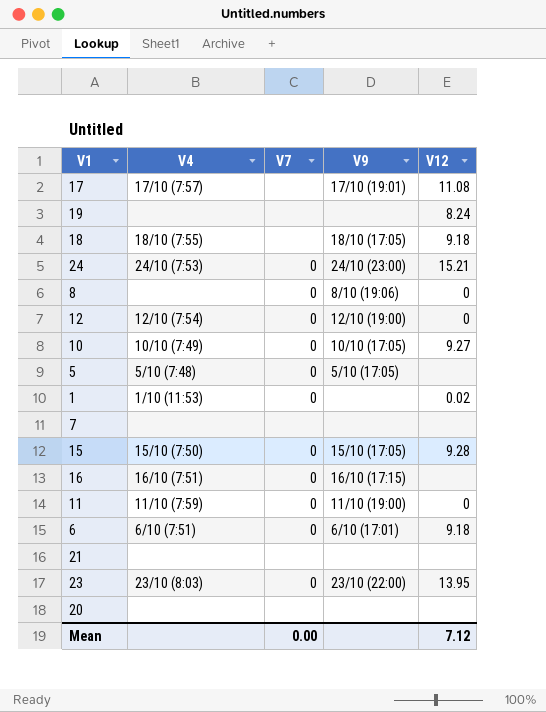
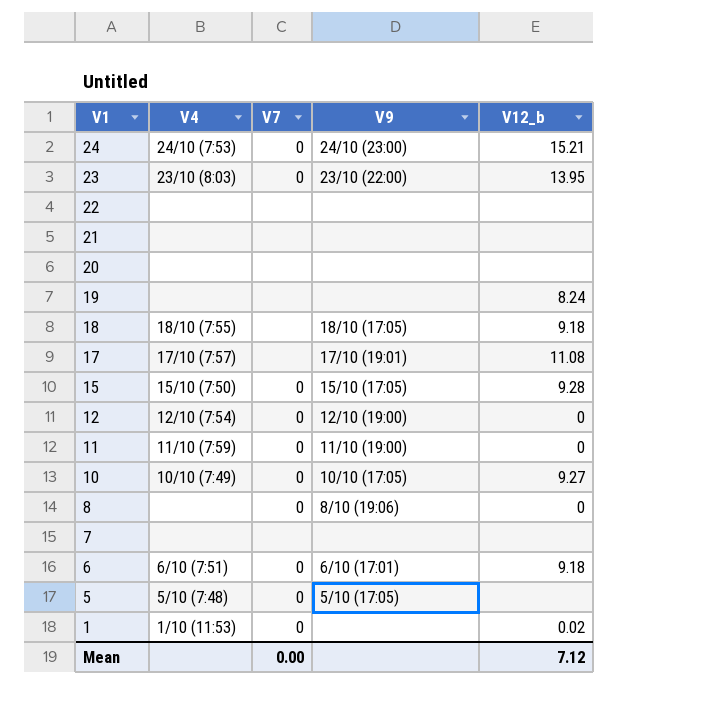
row order: none -> V1 descending
column name: V12 -> V12_b
row 16: 16/10 (7:51) | 0 | 16/10 (17:15) | none -> none
row 22: none -> none | none | none | none

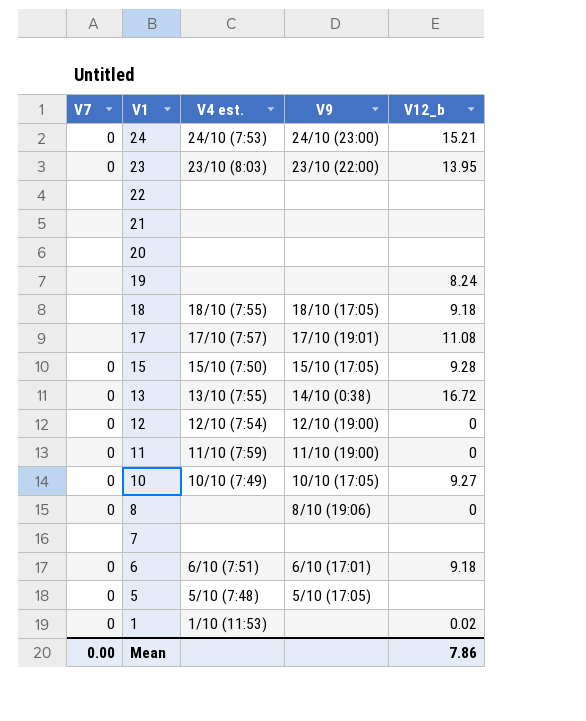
column V7 | position: 3 -> 1
column name: V4 -> V4 est.
row 13: none -> 0 | 13/10 (7:55) | 14/10 (0:38) | 16.72
Mean | V12_b: 7.12 -> 7.86

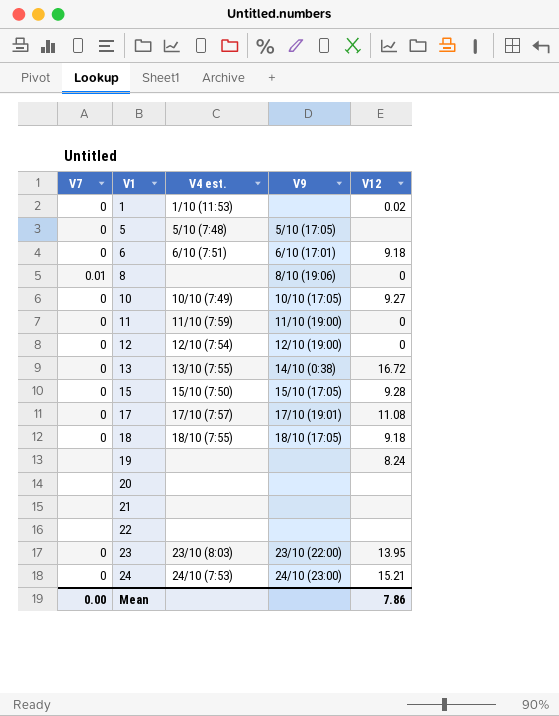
row order: V1 descending -> V1 ascending
column name: V12_b -> V12
row 7: none | none | none | none -> none
8 | V7: 0 -> 0.01
17 | V7: none -> 0
18 | V7: none -> 0

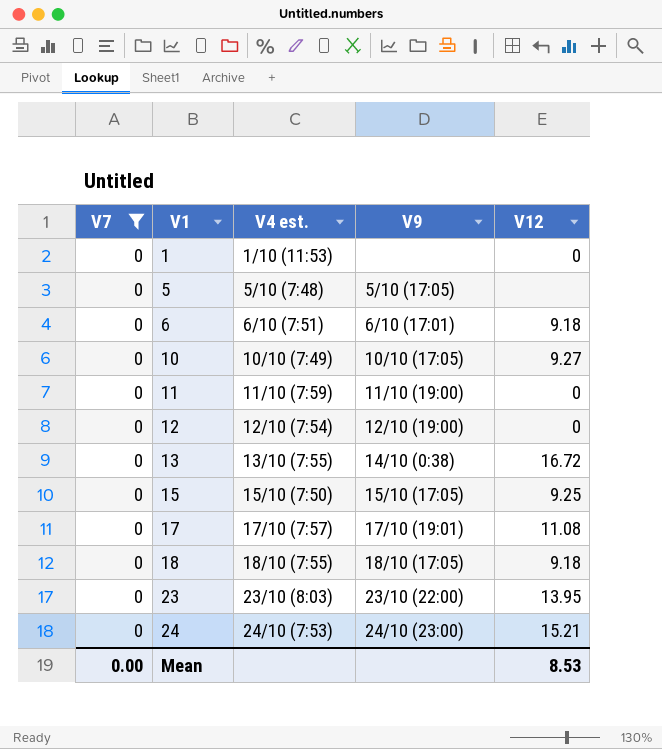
filter: none -> V7 = 0
1 | V12: 0.02 -> 0
15 | V12: 9.28 -> 9.25
Mean | V12: 7.86 -> 8.53

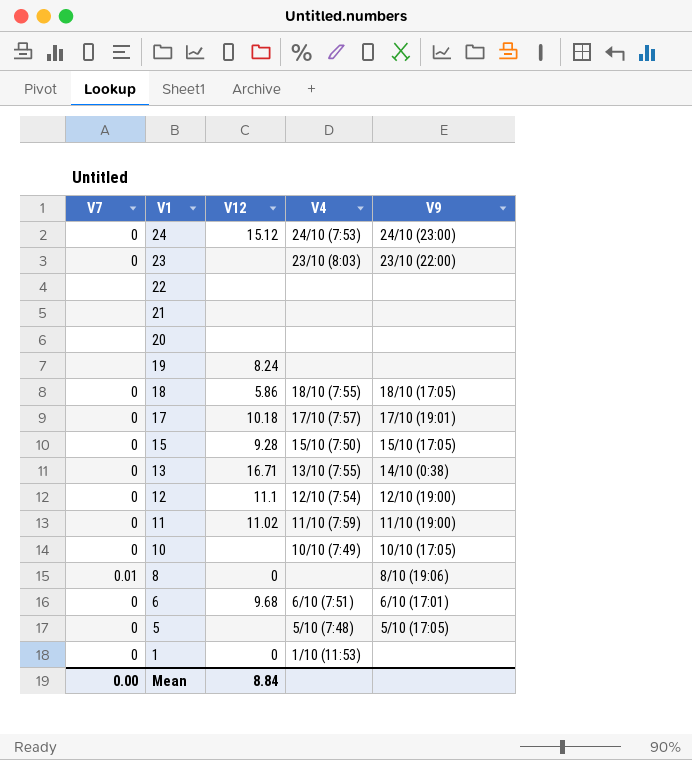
filter: V7 = 0 -> none
row order: V1 ascending -> V1 descending
column V12 | position: 5 -> 3
column name: V4 est. -> V4
24 | V12: 15.21 -> 15.12
23 | V12: 13.95 -> none
18 | V12: 9.18 -> 5.86
17 | V12: 11.08 -> 10.18
15 | V12: 9.25 -> 9.28
13 | V12: 16.72 -> 16.71
12 | V12: 0 -> 11.1
11 | V12: 0 -> 11.02
10 | V12: 9.27 -> none
6 | V12: 9.18 -> 9.68
Mean | V12: 8.53 -> 8.84

